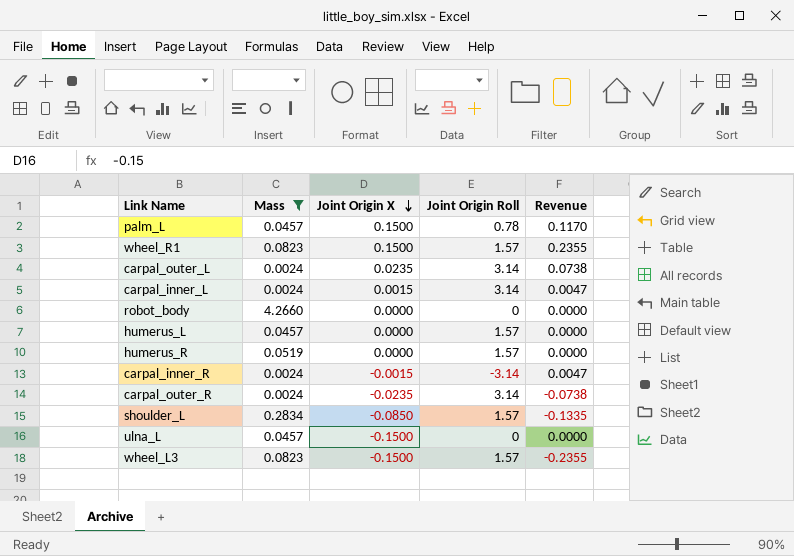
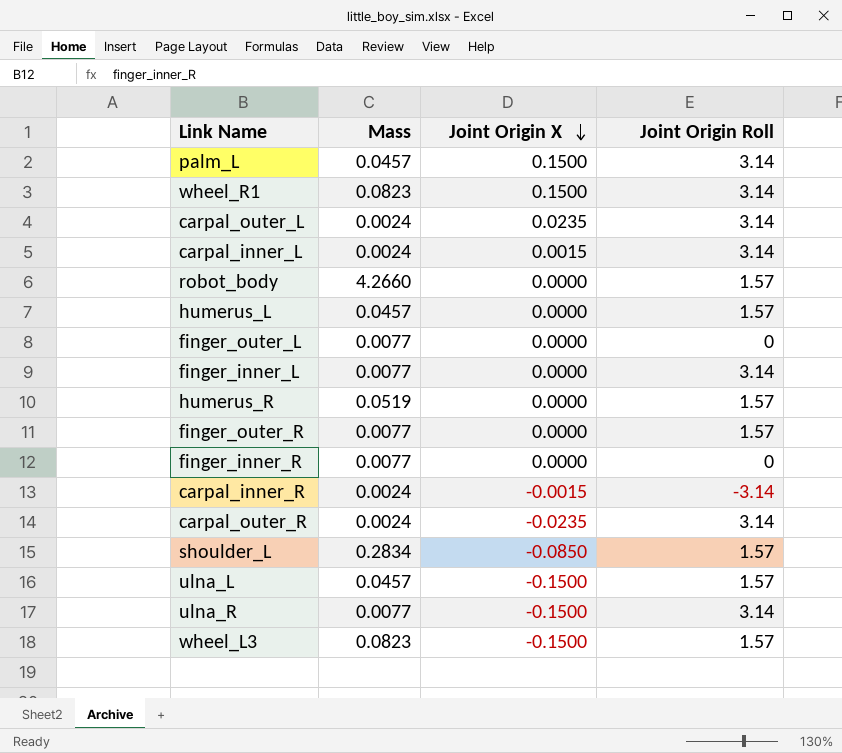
filter: Mass != 0.0077 -> none
column Revenue | formula: [Joint Origin X] * [Joint Origin Roll] -> none
palm_L | Joint Origin Roll: 0.78 -> 3.14
wheel_R1 | Joint Origin Roll: 1.57 -> 3.14
robot_body | Joint Origin Roll: 0 -> 1.57
ulna_L | Joint Origin Roll: 0 -> 1.57

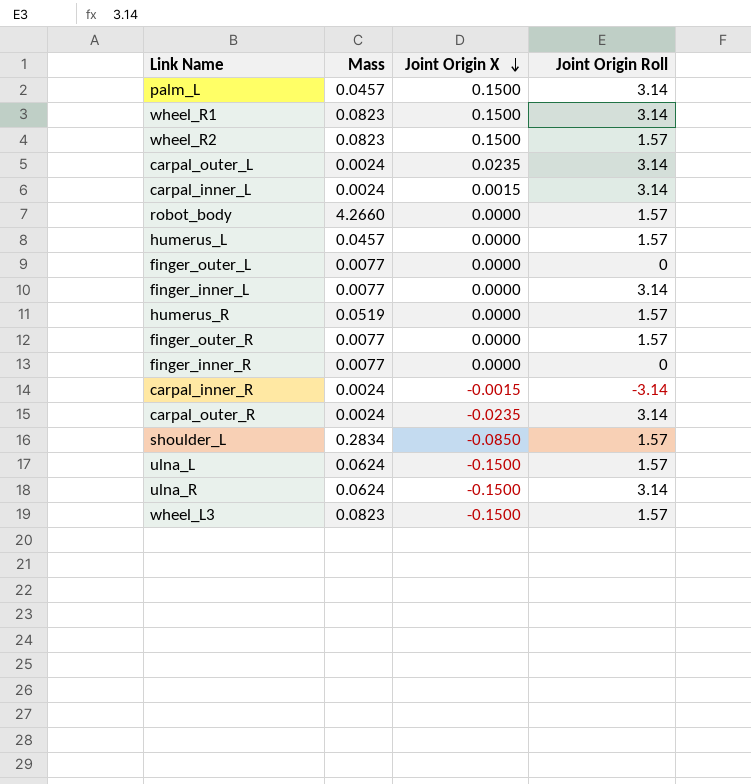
row wheel_R2: none -> 0.0823 | 0.1500 | 1.57
ulna_L | Mass: 0.0457 -> 0.0624
ulna_R | Mass: 0.0077 -> 0.0624

